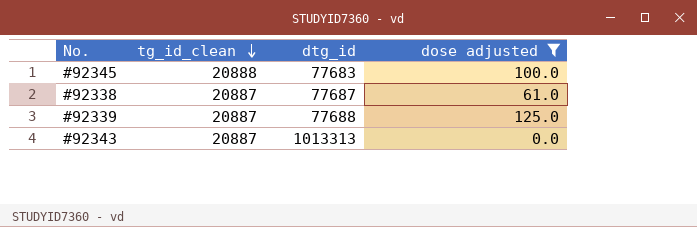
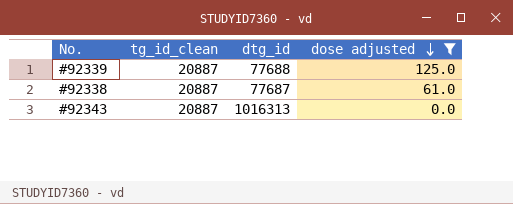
row order: tg_id_clean descending -> dose adjusted descending
row #92345: 20888 | 77683 | 100.0 -> none
#92343 | dtg_id: 1013313 -> 1016313

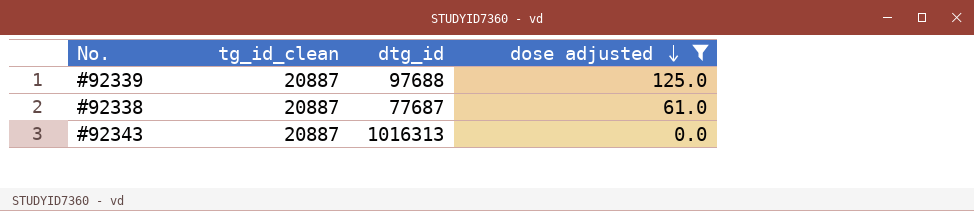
#92339 | dtg_id: 77688 -> 97688

